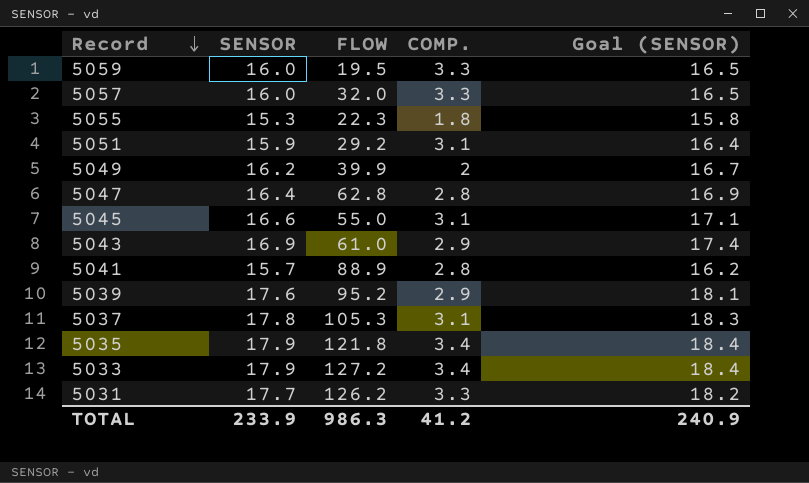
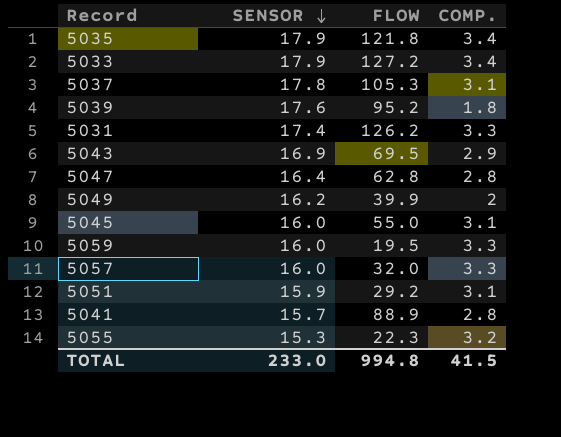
row order: Record descending -> SENSOR descending
column Goal (SENSOR) | formula: [SENSOR] * 1.03 -> none
5039 | COMP.: 2.9 -> 1.8
5031 | SENSOR: 17.7 -> 17.4
5043 | FLOW: 61.0 -> 69.5
5045 | SENSOR: 16.6 -> 16.0
5055 | COMP.: 1.8 -> 3.2
TOTAL | SENSOR: 233.9 -> 233.0
TOTAL | FLOW: 986.3 -> 994.8
TOTAL | COMP.: 41.2 -> 41.5

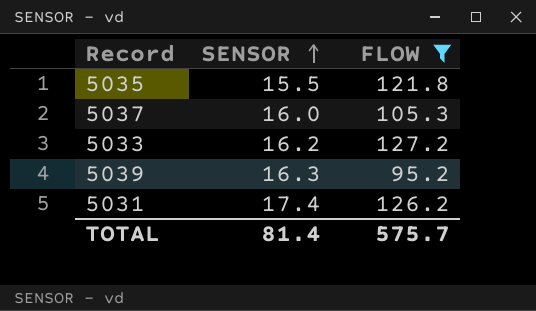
filter: none -> FLOW >= 95.2
row order: SENSOR descending -> SENSOR ascending
column COMP. | position: 4 -> none
5035 | SENSOR: 17.9 -> 15.5
5037 | SENSOR: 17.8 -> 16.0
5033 | SENSOR: 17.9 -> 16.2
5039 | SENSOR: 17.6 -> 16.3
TOTAL | SENSOR: 233.0 -> 81.4
TOTAL | FLOW: 994.8 -> 575.7

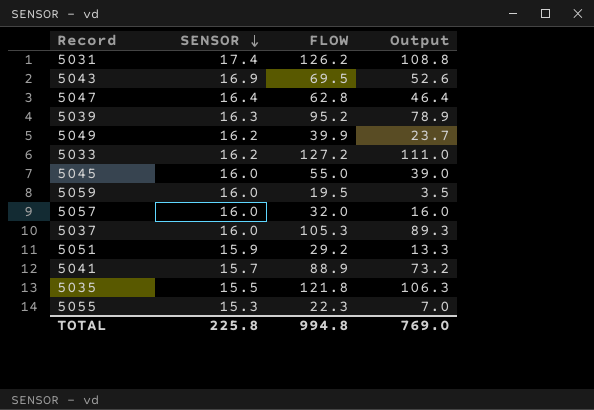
filter: FLOW >= 95.2 -> none
row order: SENSOR ascending -> SENSOR descending
column Output | formula: none -> [FLOW] - [SENSOR]
TOTAL | SENSOR: 81.4 -> 225.8
TOTAL | FLOW: 575.7 -> 994.8

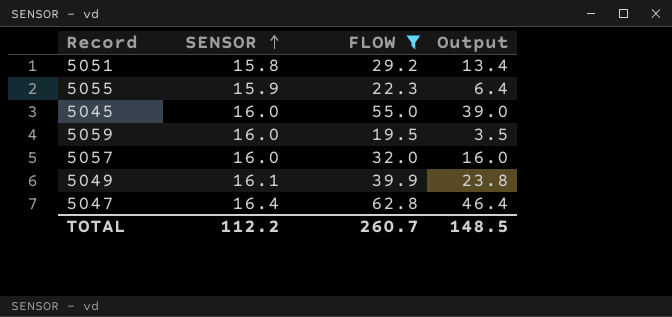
filter: none -> FLOW <= 62.8
row order: SENSOR descending -> SENSOR ascending
5051 | SENSOR: 15.9 -> 15.8
5051 | Output: 13.3 -> 13.4
5055 | SENSOR: 15.3 -> 15.9
5055 | Output: 7.0 -> 6.4
5049 | SENSOR: 16.2 -> 16.1
5049 | Output: 23.7 -> 23.8
TOTAL | SENSOR: 225.8 -> 112.2
TOTAL | FLOW: 994.8 -> 260.7
TOTAL | Output: 769.0 -> 148.5

